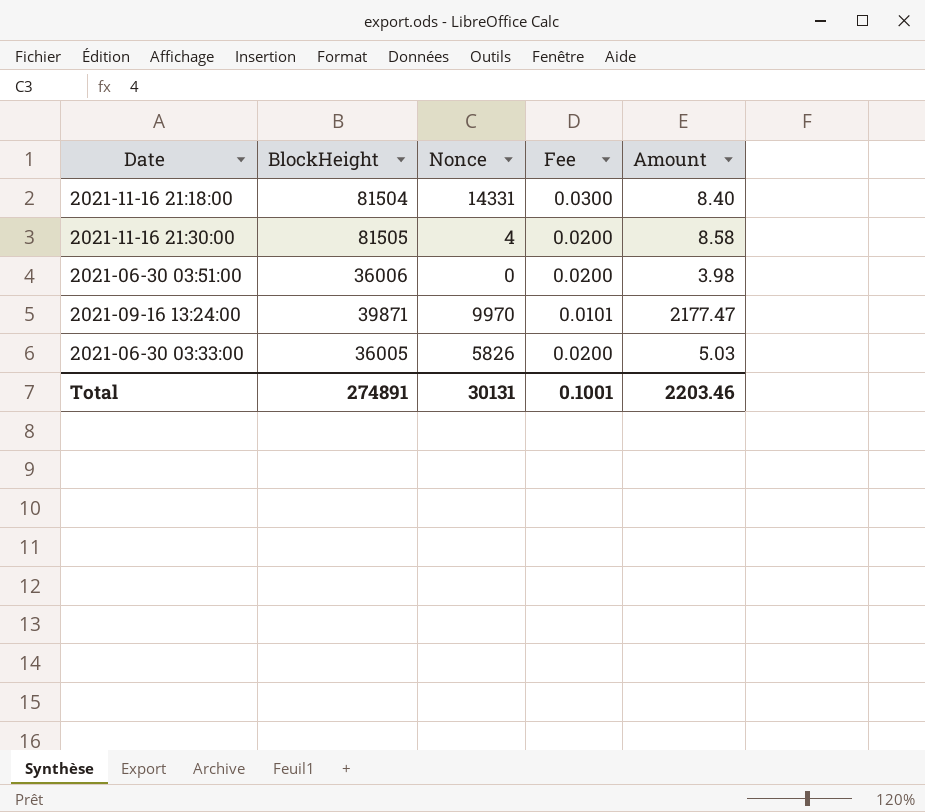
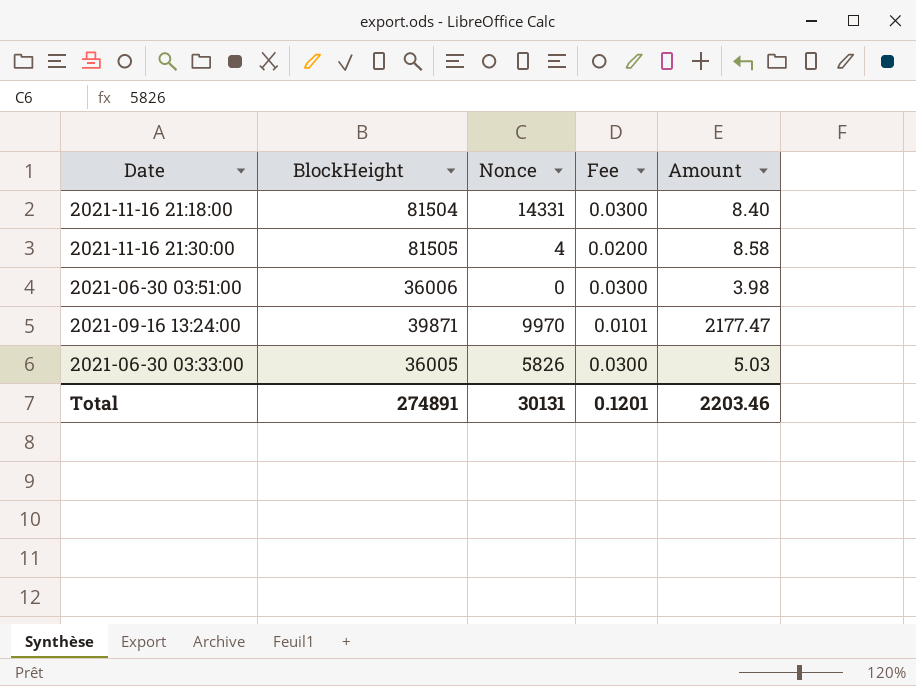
2021-06-30 03:51:00 | Fee: 0.0200 -> 0.0300
2021-06-30 03:33:00 | Fee: 0.0200 -> 0.0300
Total | Fee: 0.1001 -> 0.1201

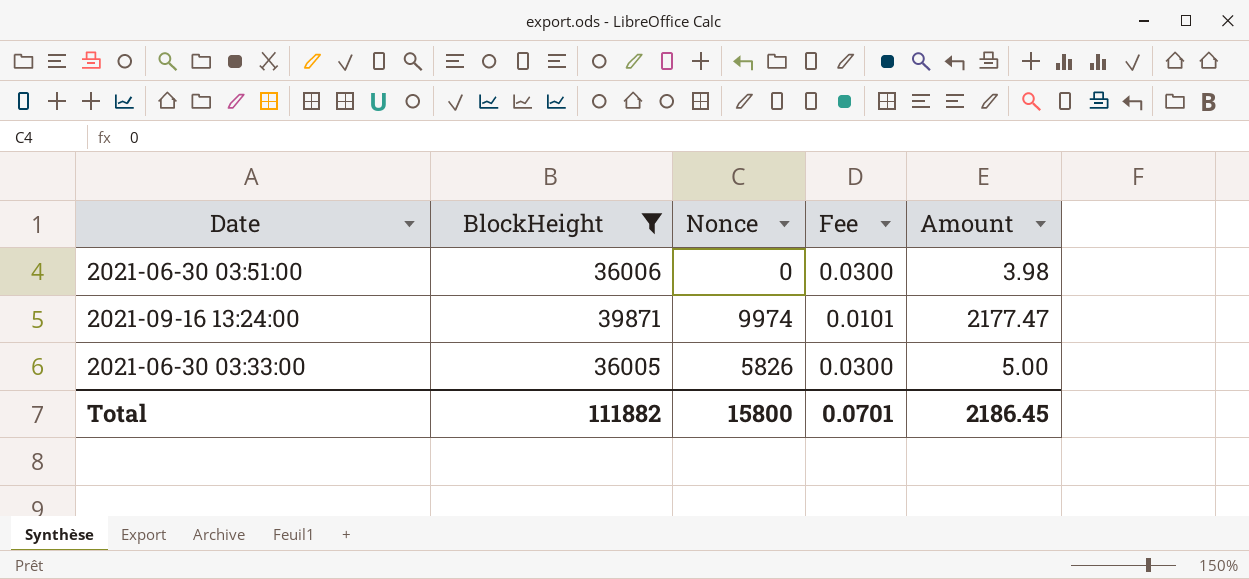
filter: none -> BlockHeight <= 39871
2021-09-16 13:24:00 | Nonce: 9970 -> 9974
2021-06-30 03:33:00 | Amount: 5.03 -> 5.00
Total | BlockHeight: 274891 -> 111882
Total | Nonce: 30131 -> 15800
Total | Fee: 0.1201 -> 0.0701
Total | Amount: 2203.46 -> 2186.45

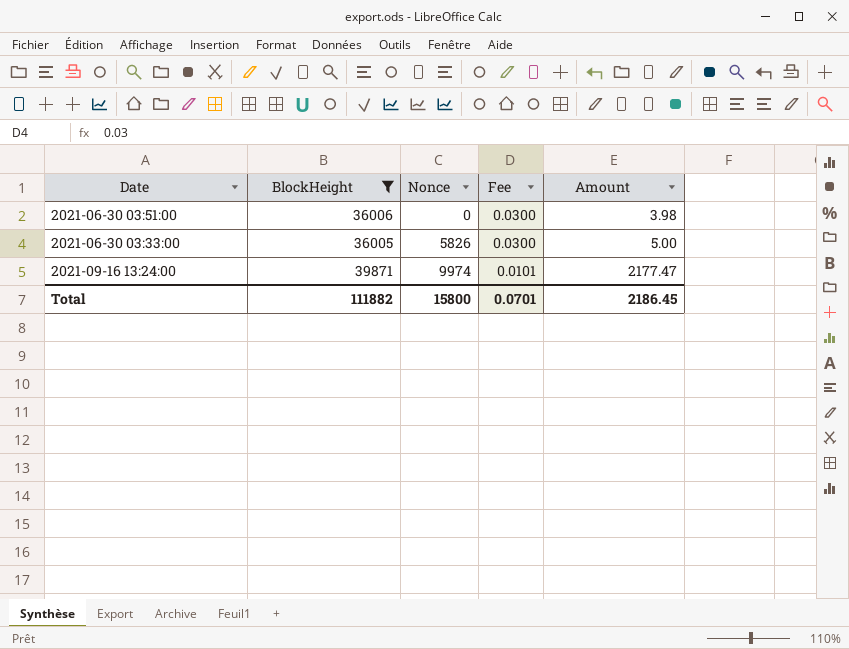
row order: none -> Nonce ascending

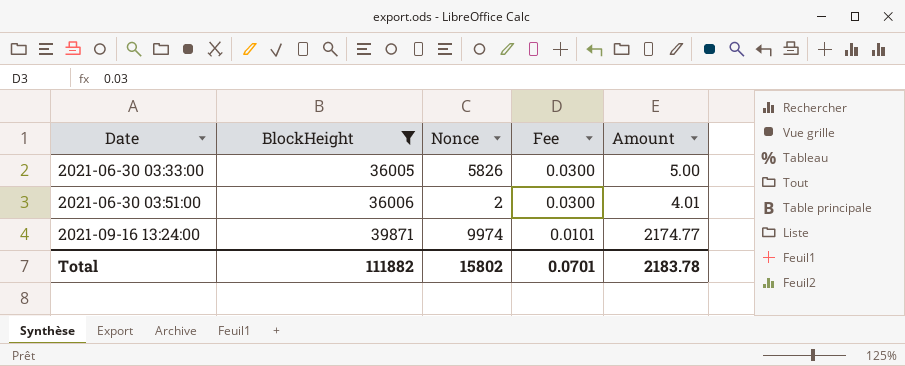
row order: Nonce ascending -> Date ascending
2021-06-30 03:51:00 | Nonce: 0 -> 2
2021-06-30 03:51:00 | Amount: 3.98 -> 4.01
2021-09-16 13:24:00 | Amount: 2177.47 -> 2174.77
Total | Nonce: 15800 -> 15802
Total | Amount: 2186.45 -> 2183.78

